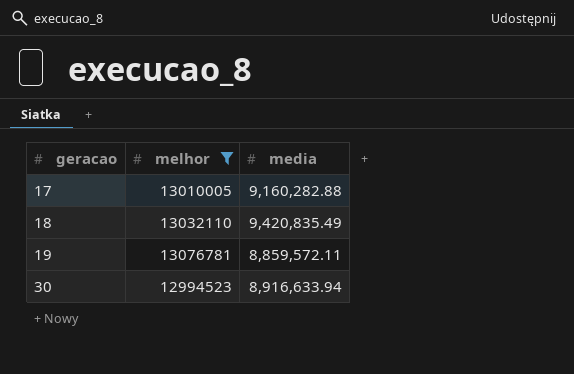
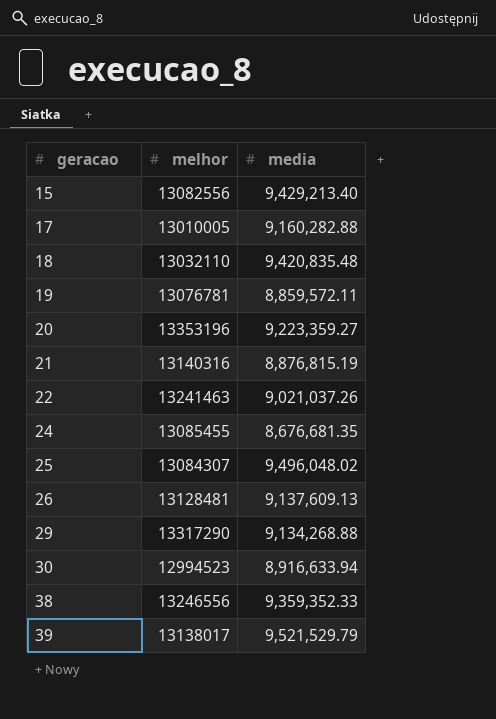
filter: melhor <= 13076781 -> none
18 | media: 9,420,835.49 -> 9,420,835.48

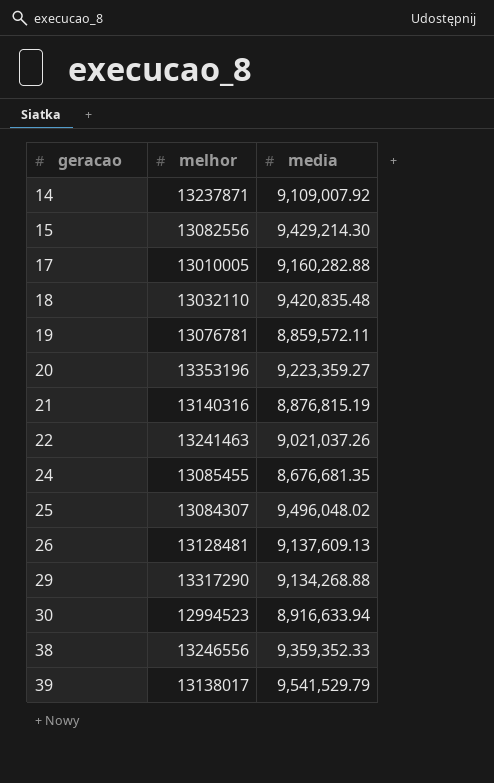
row 14: none -> 13237871 | 9,109,007.92
15 | media: 9,429,213.40 -> 9,429,214.30
39 | media: 9,521,529.79 -> 9,541,529.79

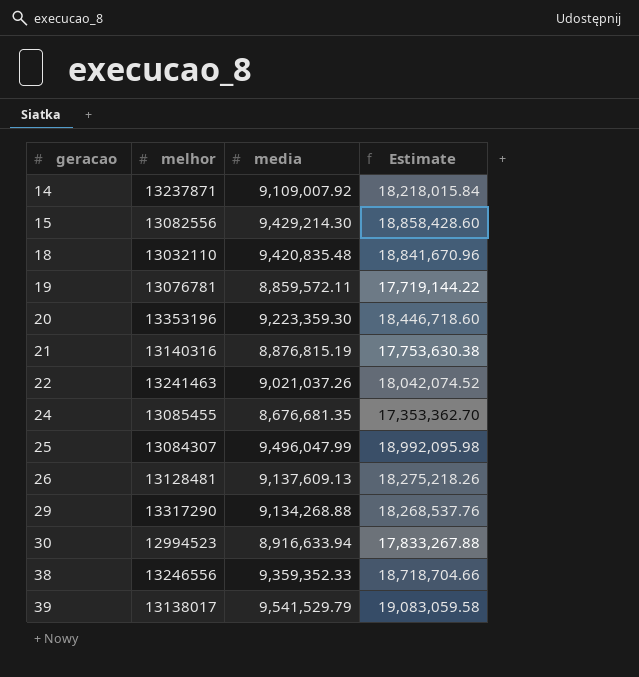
column Estimate | formula: none -> [media] * 2
row 17: 13010005 | 9,160,282.88 -> none
20 | media: 9,223,359.27 -> 9,223,359.30
25 | media: 9,496,048.02 -> 9,496,047.99

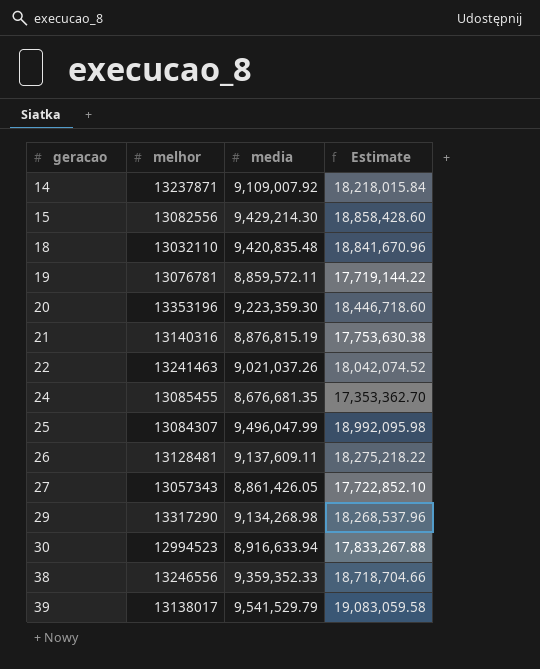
26 | media: 9,137,609.13 -> 9,137,609.11
26 | Estimate: 18,275,218.26 -> 18,275,218.22
row 27: none -> 13057343 | 8,861,426.05 | 17,722,852.10
29 | media: 9,134,268.88 -> 9,134,268.98
29 | Estimate: 18,268,537.76 -> 18,268,537.96

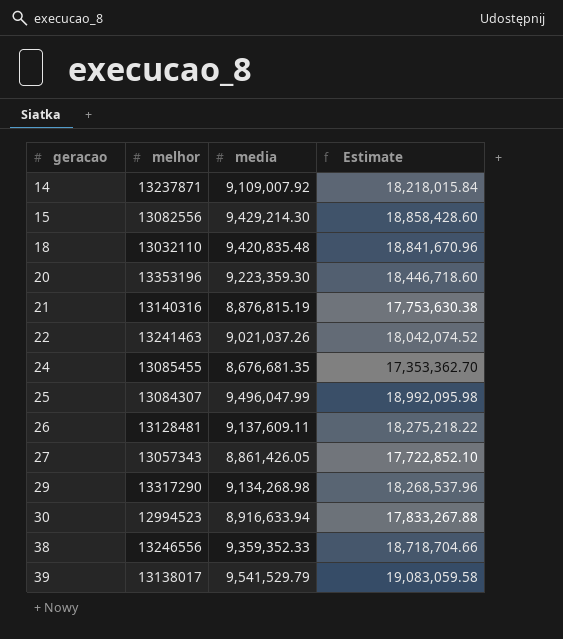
row 19: 13076781 | 8,859,572.11 | 17,719,144.22 -> none

